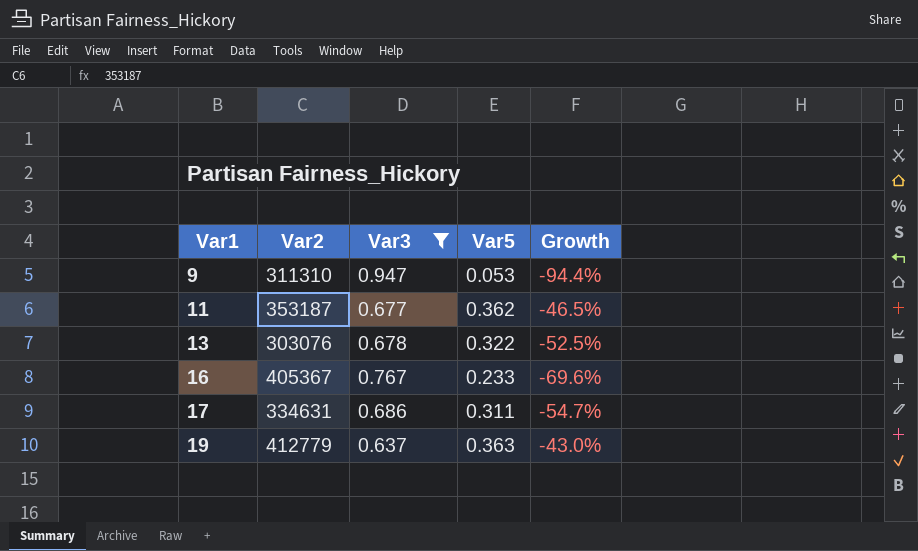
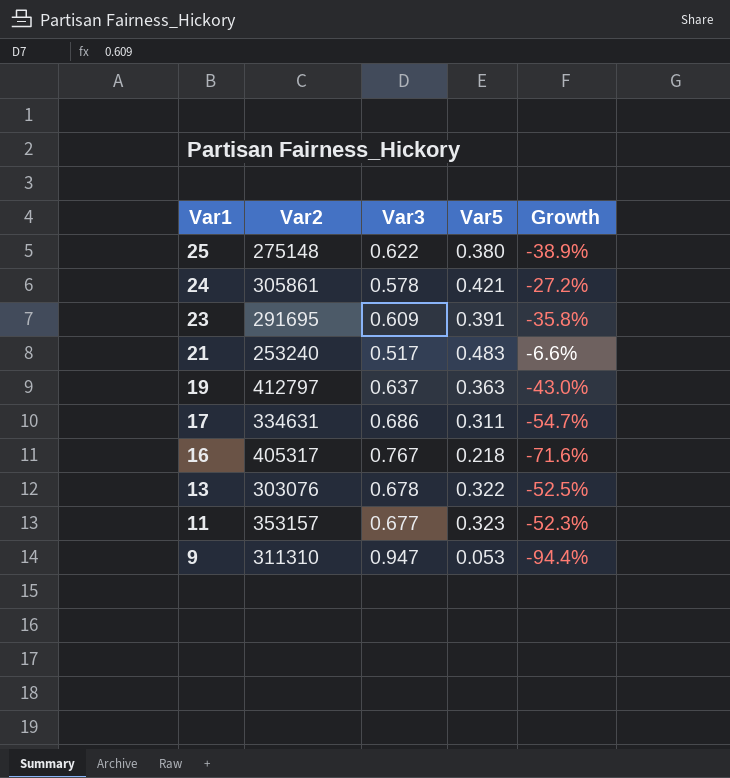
filter: Var3 >= 0.637 -> none
row order: Var1 ascending -> Var1 descending
19 | Var2: 412779 -> 412797
16 | Var2: 405367 -> 405317
16 | Var5: 0.233 -> 0.218
16 | Growth: -69.6% -> -71.6%
11 | Var2: 353187 -> 353157
11 | Var5: 0.362 -> 0.323
11 | Growth: -46.5% -> -52.3%

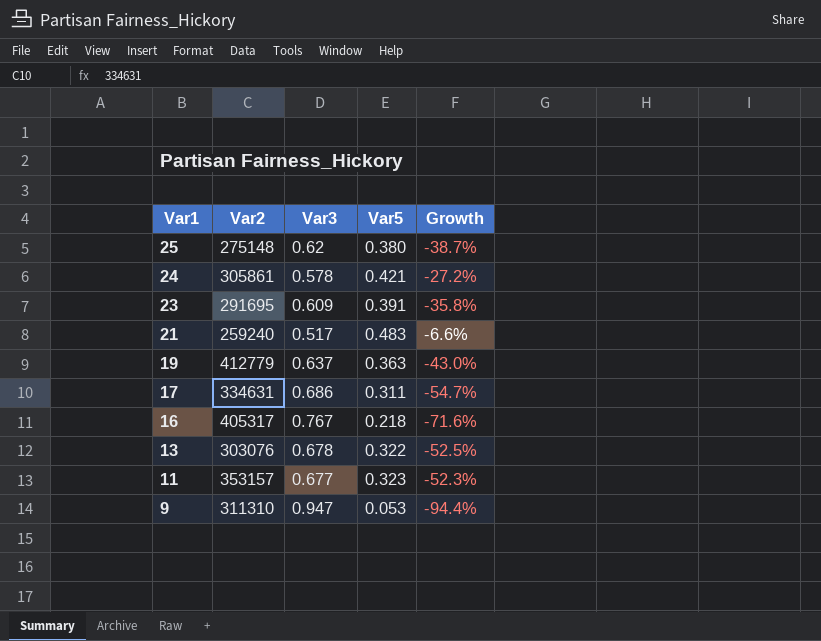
25 | Var3: 0.622 -> 0.62
25 | Growth: -38.9% -> -38.7%
21 | Var2: 253240 -> 259240
19 | Var2: 412797 -> 412779

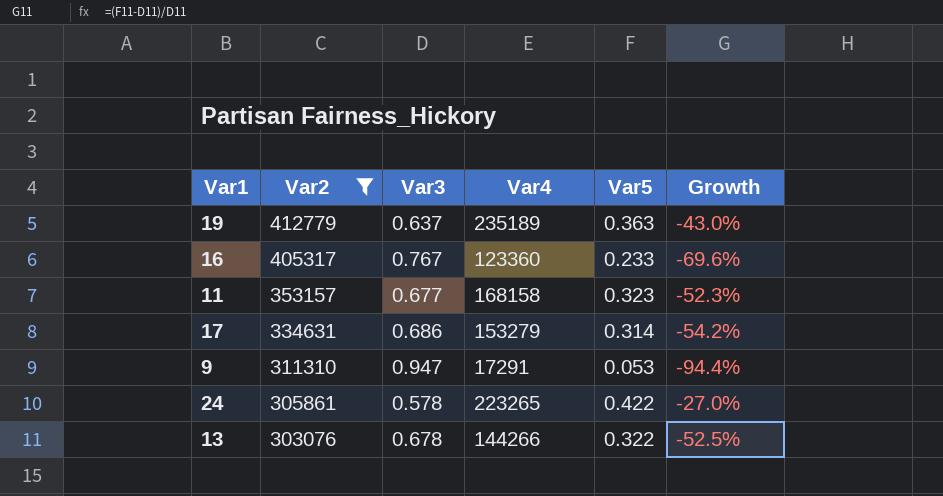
filter: none -> Var2 >= 303076
row order: Var1 descending -> Var2 descending
column Var4 | position: none -> 4
16 | Var5: 0.218 -> 0.233
16 | Growth: -71.6% -> -69.6%
17 | Var5: 0.311 -> 0.314
17 | Growth: -54.7% -> -54.2%
24 | Var5: 0.421 -> 0.422
24 | Growth: -27.2% -> -27.0%

